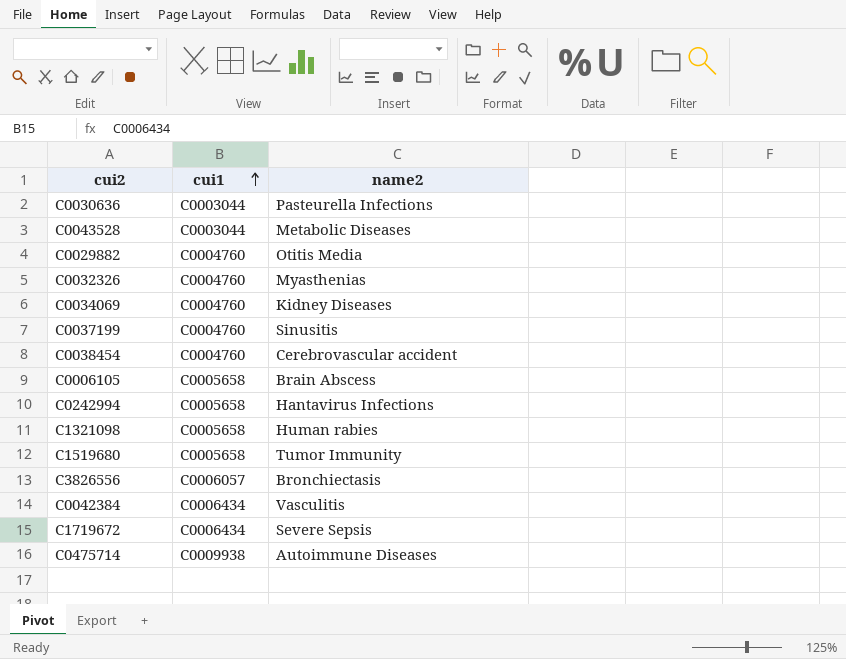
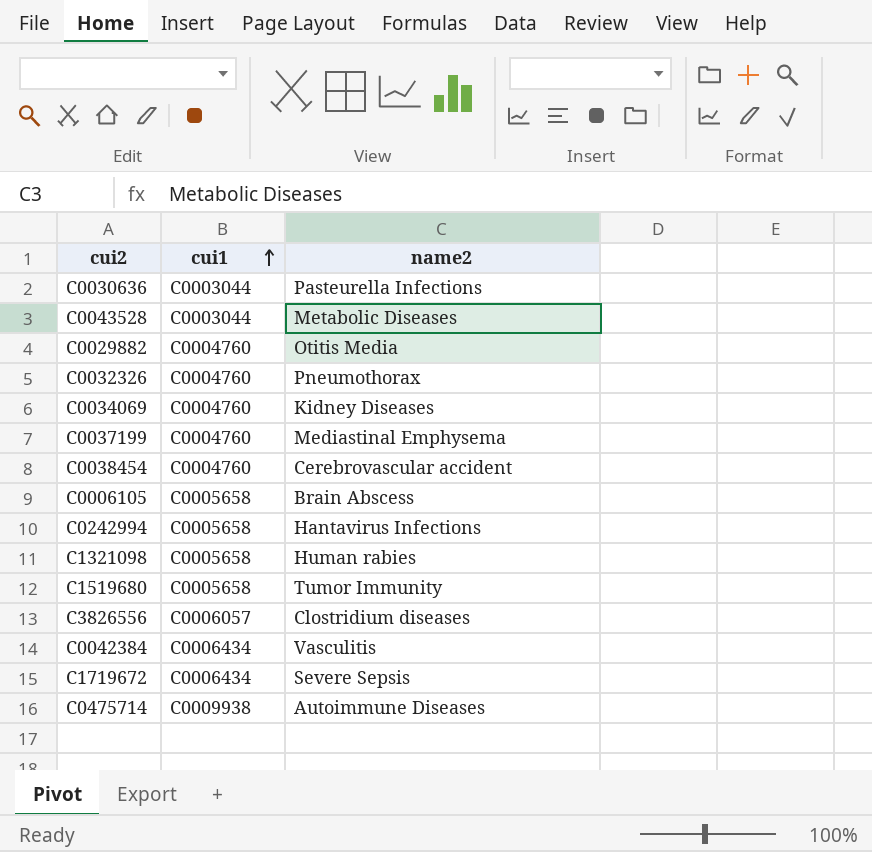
C0032326 | name2: Myasthenias -> Pneumothorax
C0037199 | name2: Sinusitis -> Mediastinal Emphysema
C3826556 | name2: Bronchiectasis -> Clostridium diseases

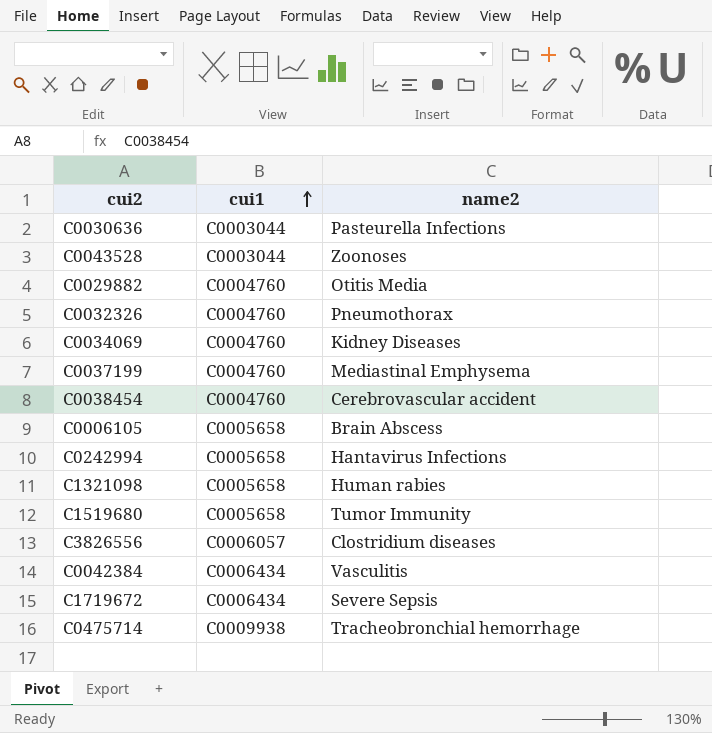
C0043528 | name2: Metabolic Diseases -> Zoonoses
C0475714 | name2: Autoimmune Diseases -> Tracheobronchial hemorrhage

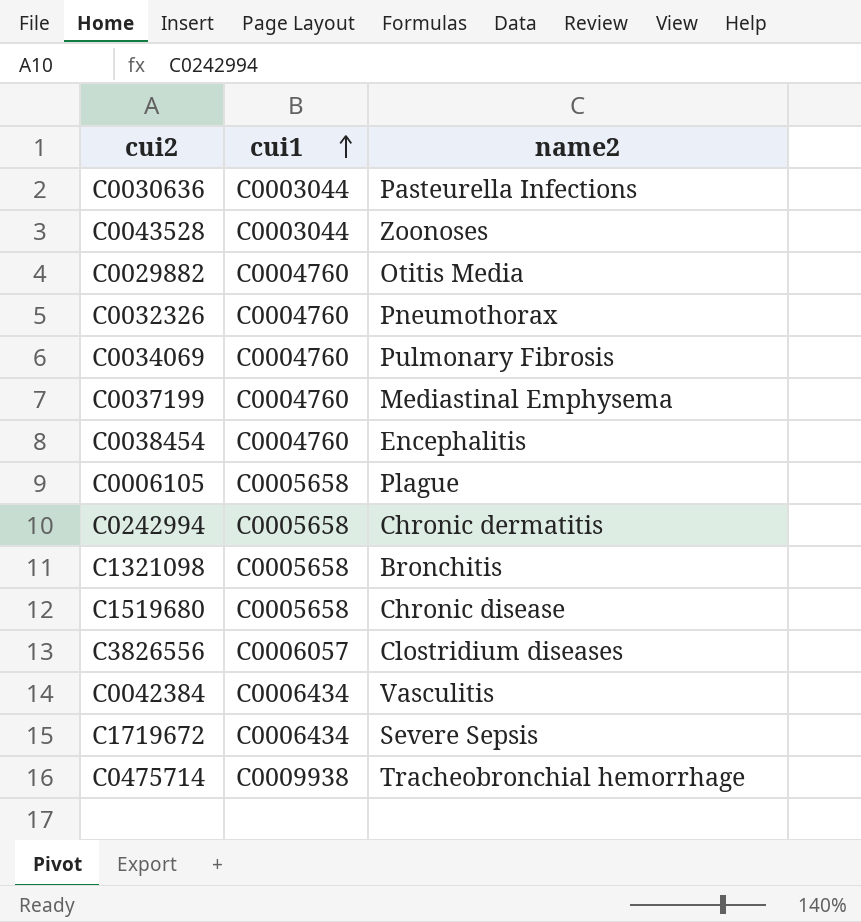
C0034069 | name2: Kidney Diseases -> Pulmonary Fibrosis
C0038454 | name2: Cerebrovascular accident -> Encephalitis
C0006105 | name2: Brain Abscess -> Plague
C0242994 | name2: Hantavirus Infections -> Chronic dermatitis
C1321098 | name2: Human rabies -> Bronchitis
C1519680 | name2: Tumor Immunity -> Chronic disease

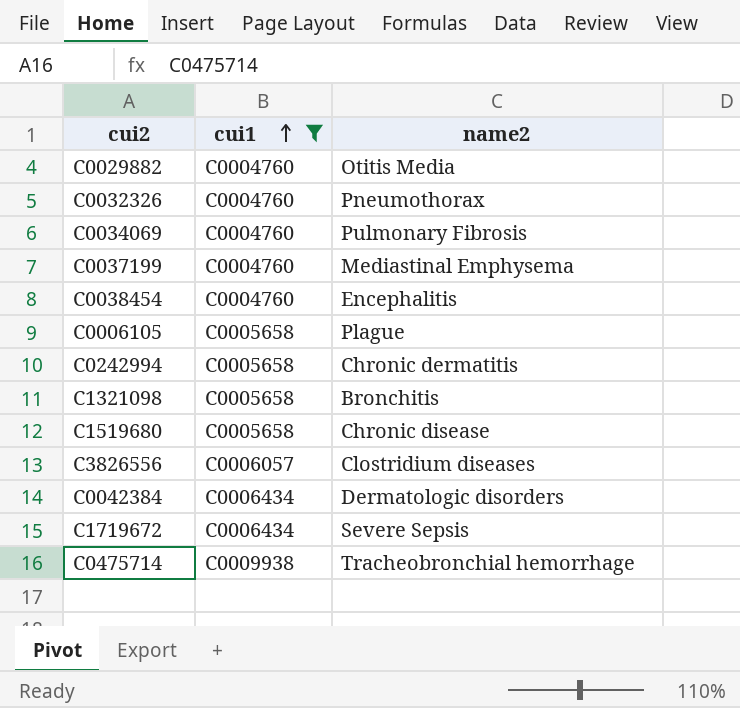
filter: none -> cui1 != C0003044
C0042384 | name2: Vasculitis -> Dermatologic disorders

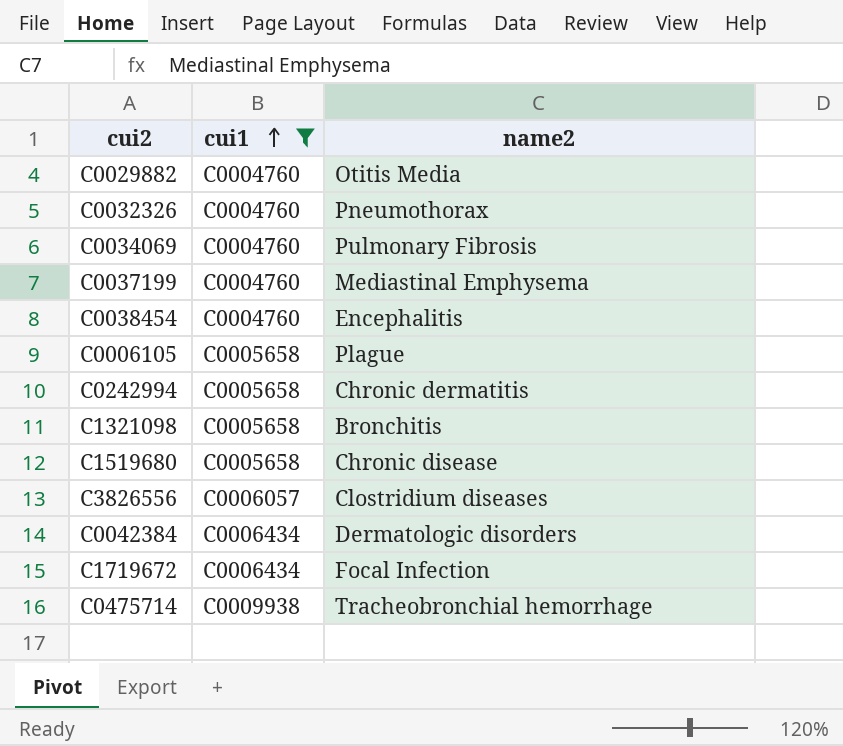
C1719672 | name2: Severe Sepsis -> Focal Infection

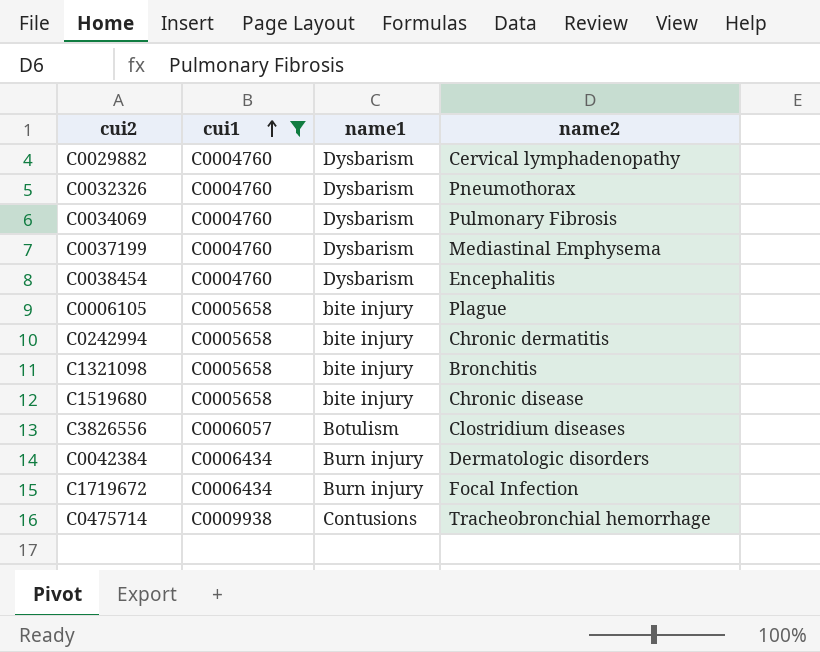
column name1 | position: none -> 3
C0029882 | name2: Otitis Media -> Cervical lymphadenopathy

